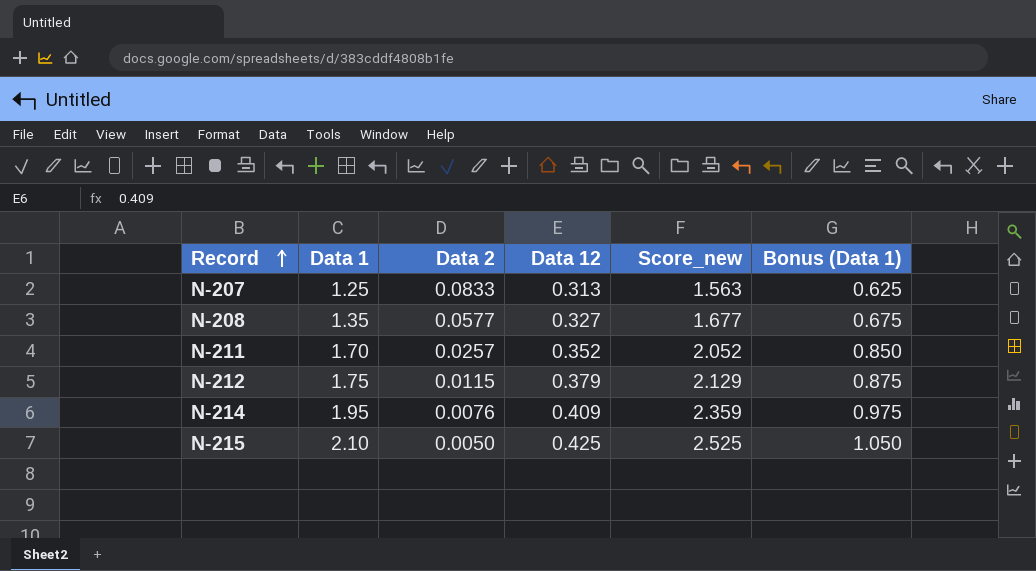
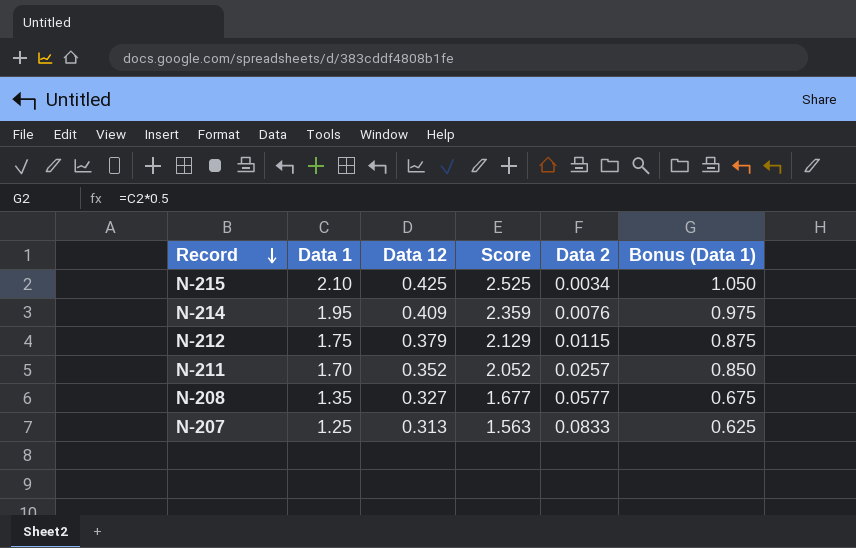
row order: Record ascending -> Record descending
column name: Score_new -> Score
column Data 2 | position: 3 -> 5
N-215 | Data 2: 0.0050 -> 0.0034

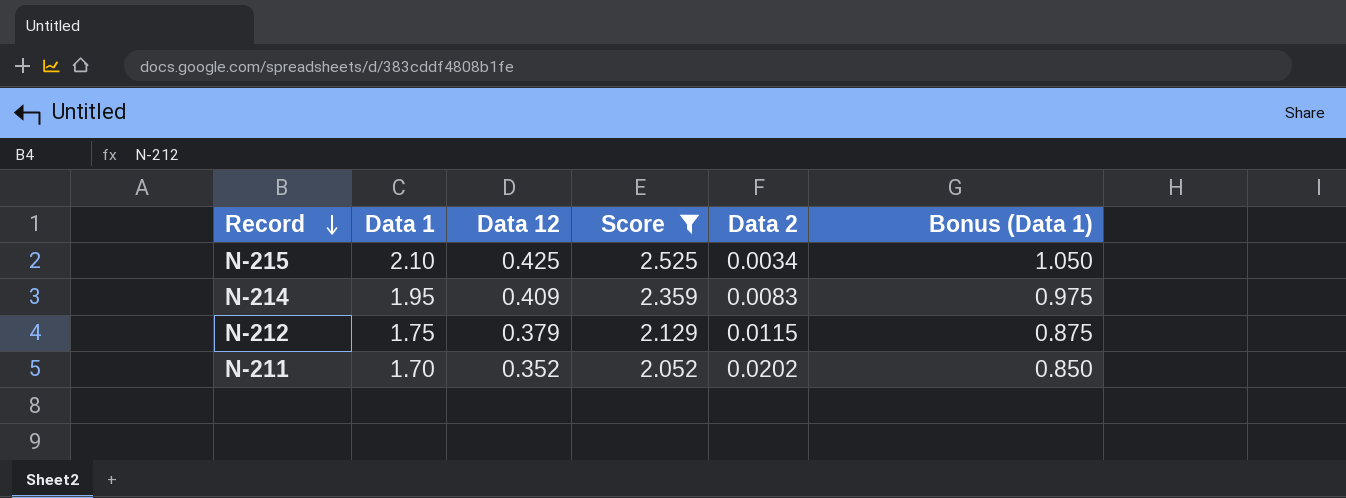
filter: none -> Score >= 2.052
N-214 | Data 2: 0.0076 -> 0.0083
N-211 | Data 2: 0.0257 -> 0.0202

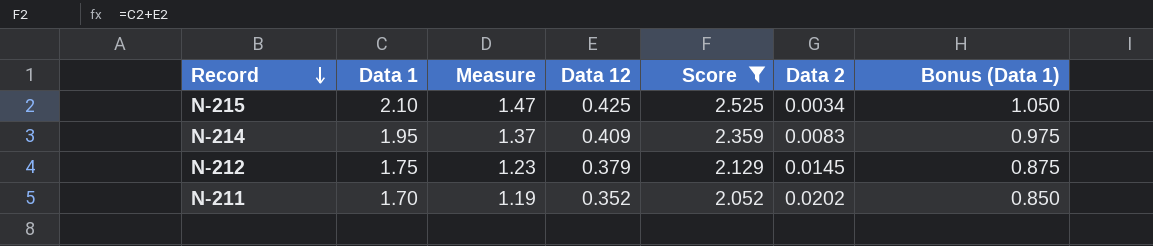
column Measure | formula: none -> [Data 1] * 0.7
N-212 | Data 2: 0.0115 -> 0.0145

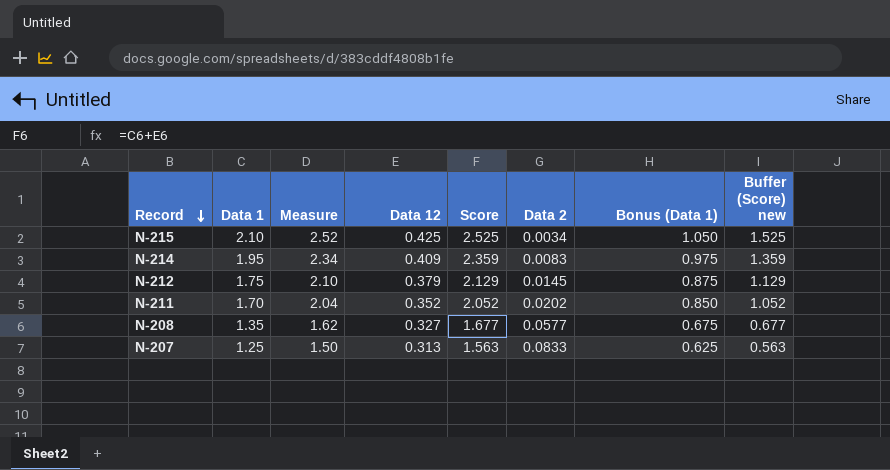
filter: Score >= 2.052 -> none
column Measure | formula: [Data 1] * 0.7 -> [Data 1] * 1.2
column Buffer (Score) new | formula: none -> [Score] - 1

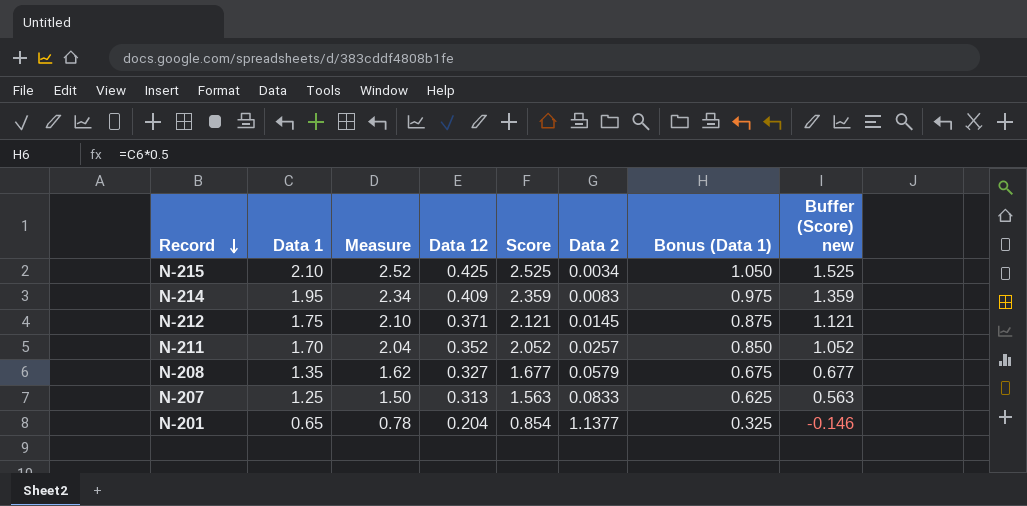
N-212 | Data 12: 0.379 -> 0.371
N-212 | Score: 2.129 -> 2.121
N-212 | Buffer (Score) new: 1.129 -> 1.121
N-211 | Data 2: 0.0202 -> 0.0257
N-208 | Data 2: 0.0577 -> 0.0579
row N-201: none -> 0.65 | 0.78 | 0.204 | 0.854 | 1.1377 | 0.325 | -0.146

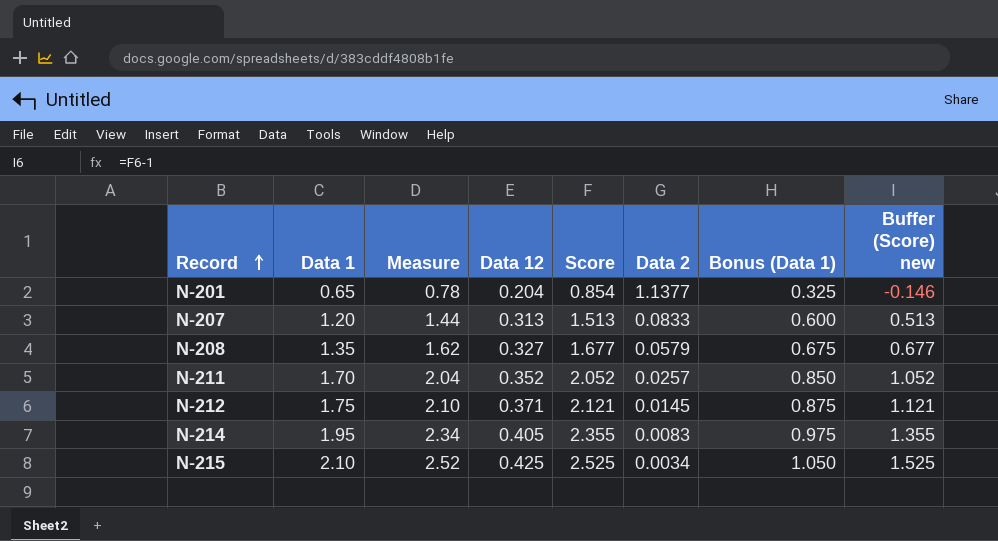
row order: Record descending -> Record ascending
N-207 | Data 1: 1.25 -> 1.20
N-207 | Measure: 1.50 -> 1.44
N-207 | Score: 1.563 -> 1.513
N-207 | Bonus (Data 1): 0.625 -> 0.600
N-207 | Buffer (Score) new: 0.563 -> 0.513
N-214 | Data 12: 0.409 -> 0.405
N-214 | Score: 2.359 -> 2.355
N-214 | Buffer (Score) new: 1.359 -> 1.355

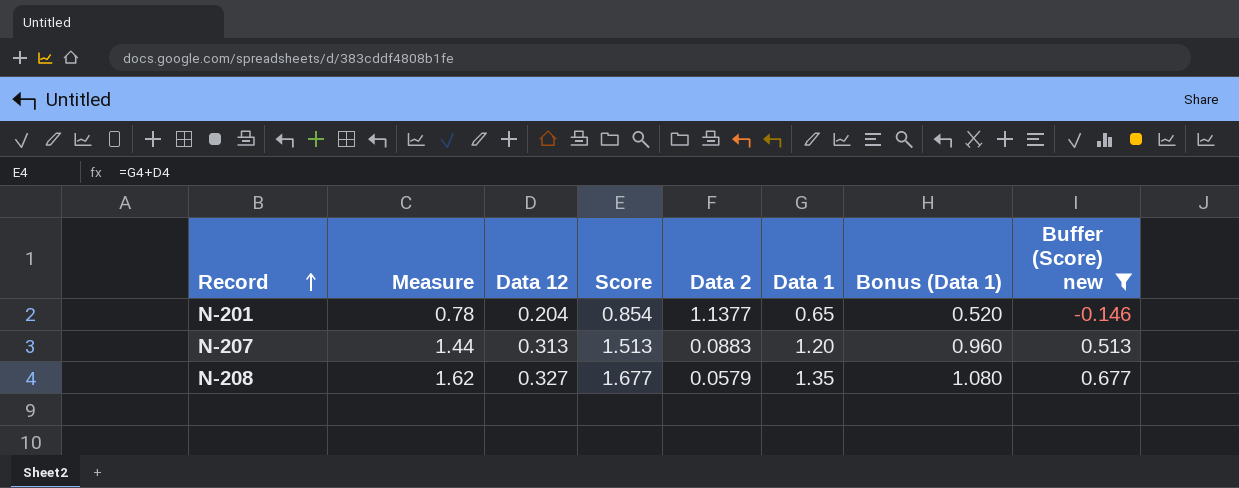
filter: none -> Buffer (Score) new <= 0.677
column Data 1 | position: 2 -> 6
column Bonus (Data 1) | formula: [Data 1] * 0.5 -> [Data 1] * 0.8
N-207 | Data 2: 0.0833 -> 0.0883

